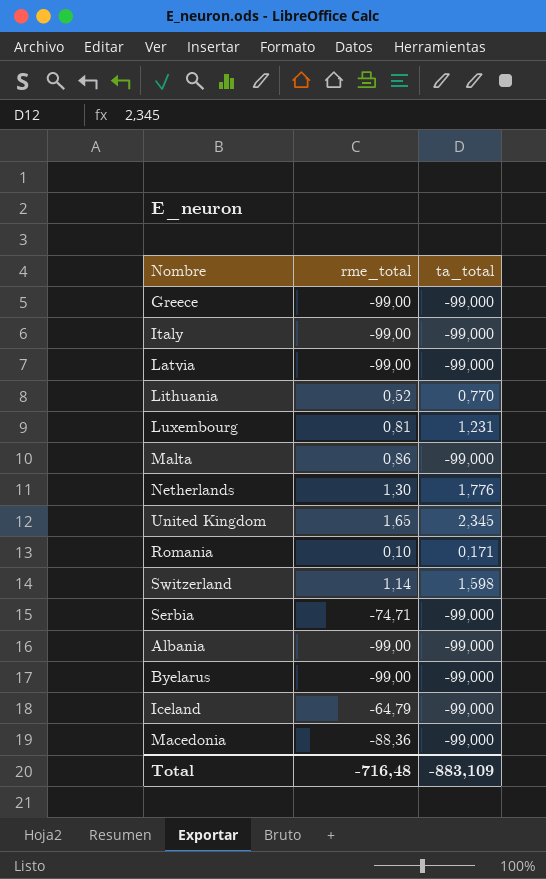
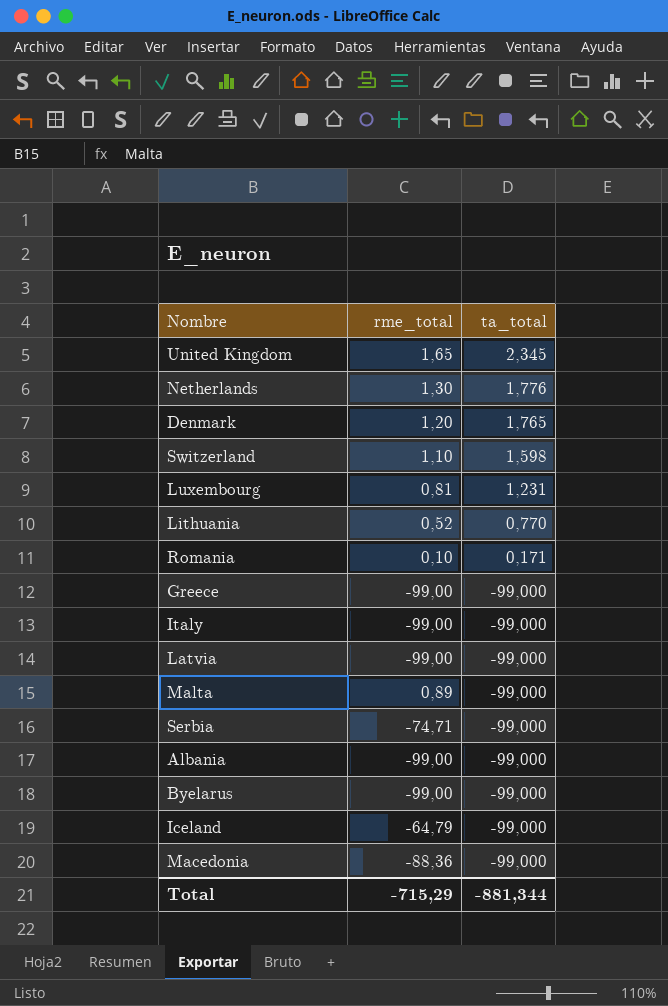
row order: none -> ta_total descending
row Denmark: none -> 1,20 | 1,765
Switzerland | rme_total: 1,14 -> 1,10
Malta | rme_total: 0,86 -> 0,89
Total | rme_total: -716,48 -> -715,29
Total | ta_total: -883,109 -> -881,344

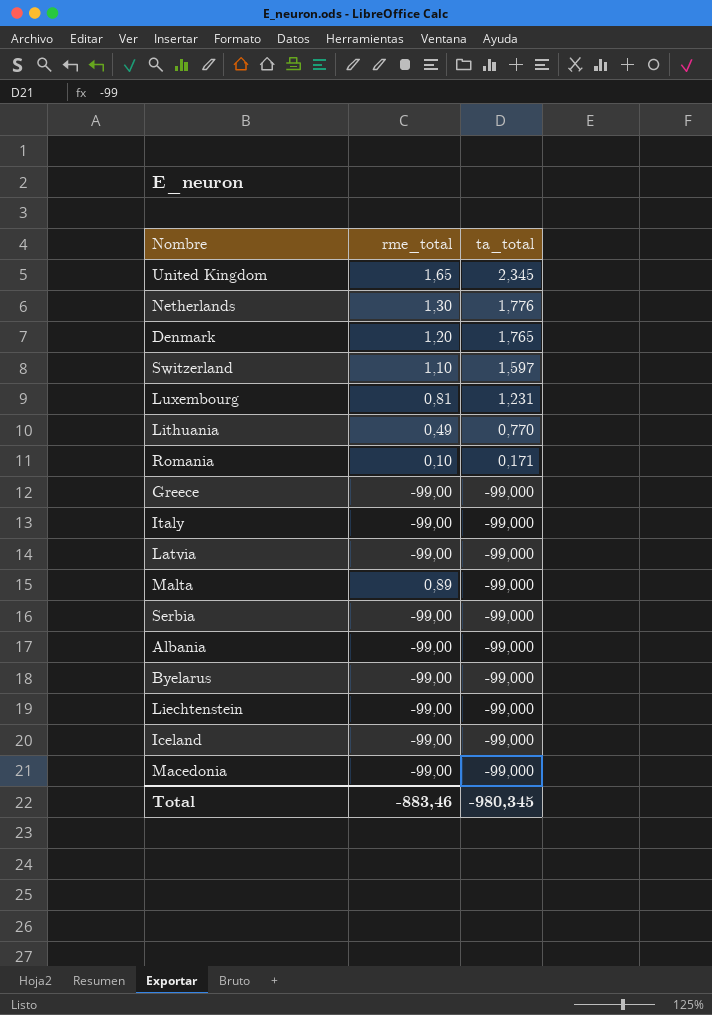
Switzerland | ta_total: 1,598 -> 1,597
Lithuania | rme_total: 0,52 -> 0,49
Serbia | rme_total: -74,71 -> -99,00
row Liechtenstein: none -> -99,00 | -99,000
Iceland | rme_total: -64,79 -> -99,00
Macedonia | rme_total: -88,36 -> -99,00
Total | rme_total: -715,29 -> -883,46
Total | ta_total: -881,344 -> -980,345

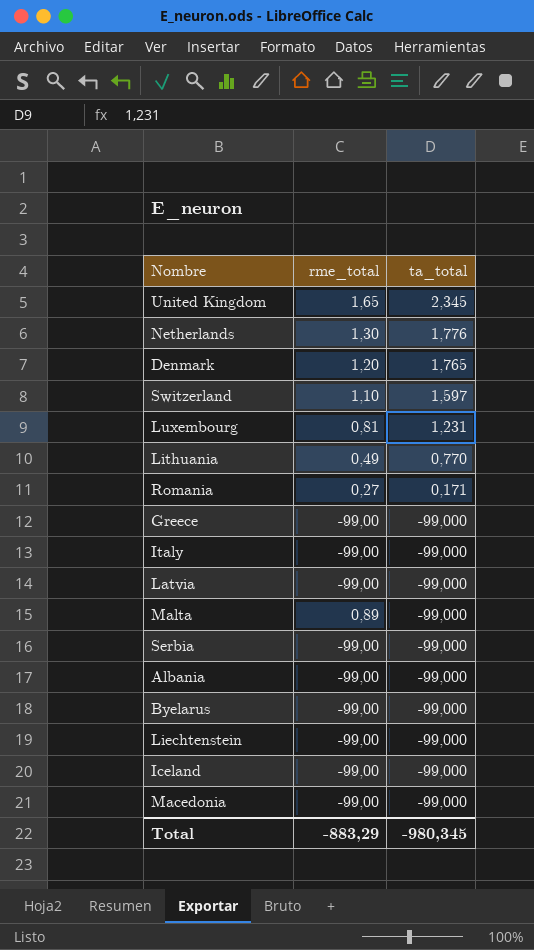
Romania | rme_total: 0,10 -> 0,27
Total | rme_total: -883,46 -> -883,29

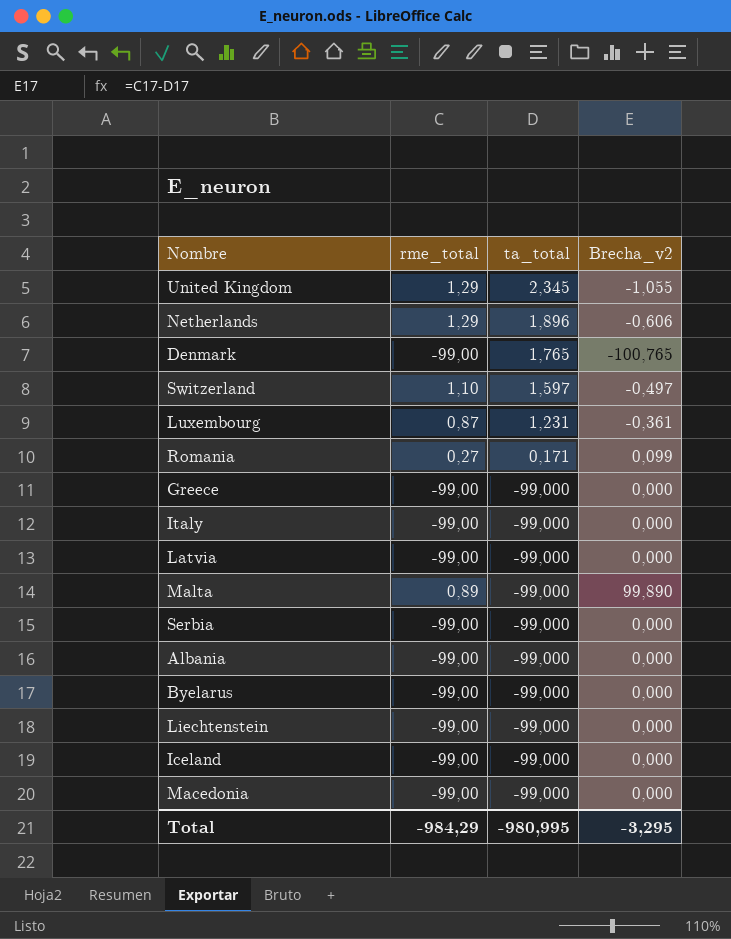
column Brecha_v2 | formula: none -> [rme_total] - [ta_total]
row Lithuania: 0,49 | 0,770 -> none
United Kingdom | rme_total: 1,65 -> 1,29
Netherlands | rme_total: 1,30 -> 1,29
Netherlands | ta_total: 1,776 -> 1,896
Denmark | rme_total: 1,20 -> -99,00
Luxembourg | rme_total: 0,81 -> 0,87
Total | rme_total: -883,29 -> -984,29
Total | ta_total: -980,345 -> -980,995

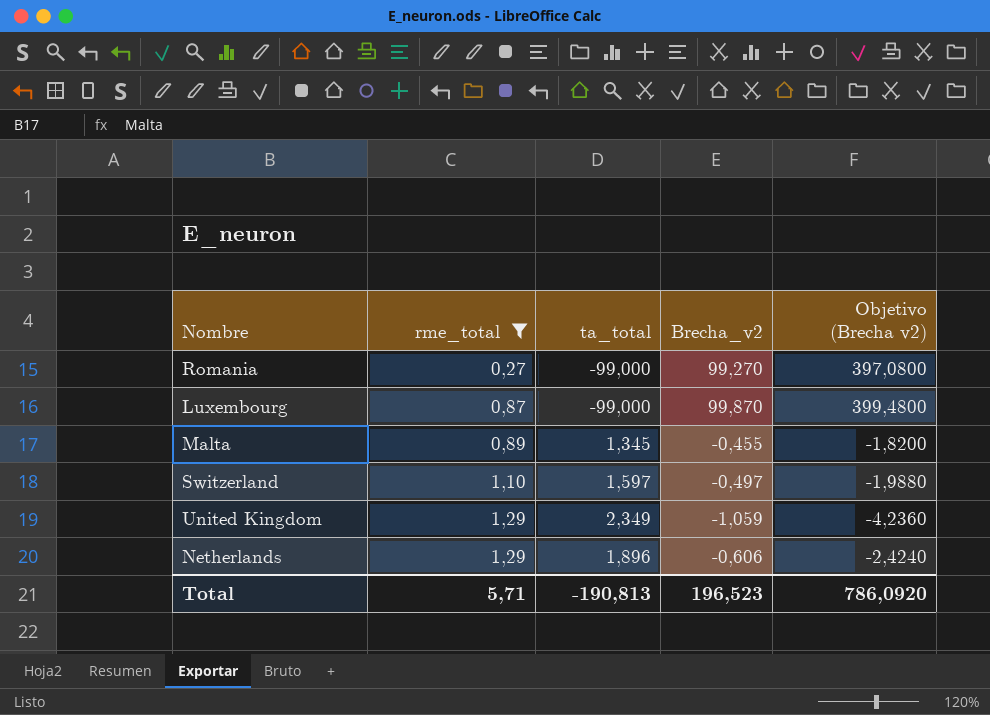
filter: none -> rme_total != -99,00
row order: ta_total descending -> rme_total ascending
column Objetivo (Brecha v2) | formula: none -> [Brecha_v2] * 4
Romania | ta_total: 0,171 -> -99,000
Romania | Brecha_v2: 0,099 -> 99,270
Luxembourg | ta_total: 1,231 -> -99,000
Luxembourg | Brecha_v2: -0,361 -> 99,870
Malta | ta_total: -99,000 -> 1,345
Malta | Brecha_v2: 99,890 -> -0,455
United Kingdom | ta_total: 2,345 -> 2,349
United Kingdom | Brecha_v2: -1,055 -> -1,059
Total | rme_total: -984,29 -> 5,71
Total | ta_total: -980,995 -> -190,813
Total | Brecha_v2: -3,295 -> 196,523

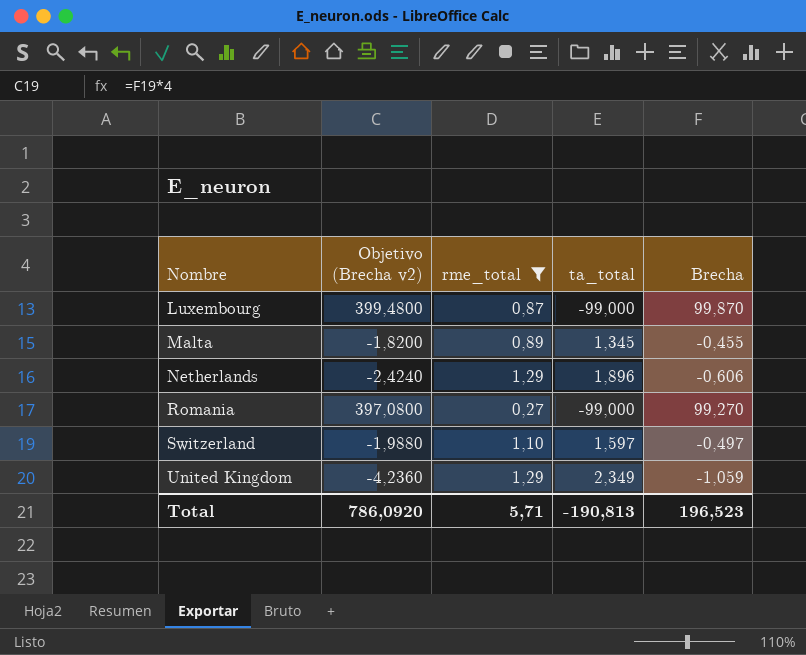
row order: rme_total ascending -> Nombre ascending
column Objetivo (Brecha v2) | position: 5 -> 2
column name: Brecha_v2 -> Brecha

